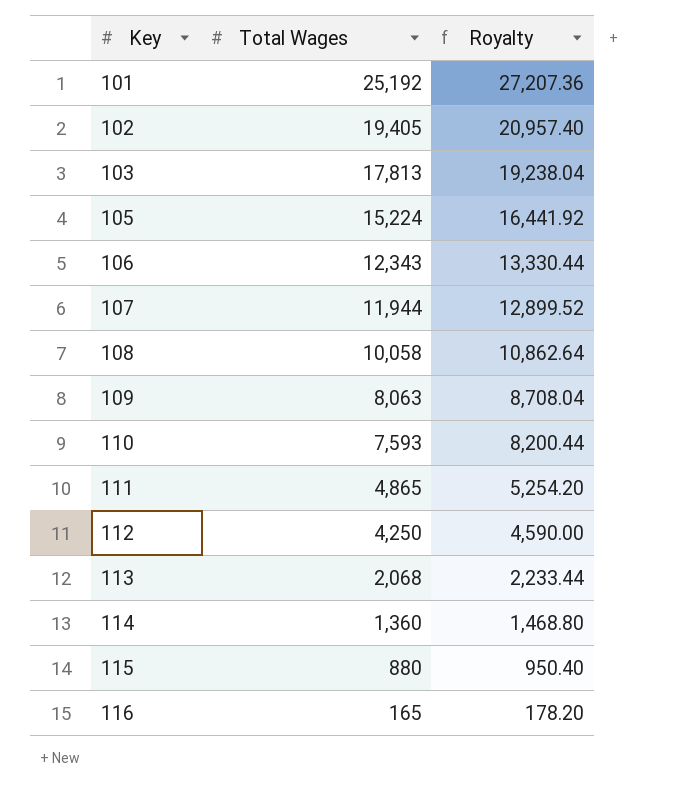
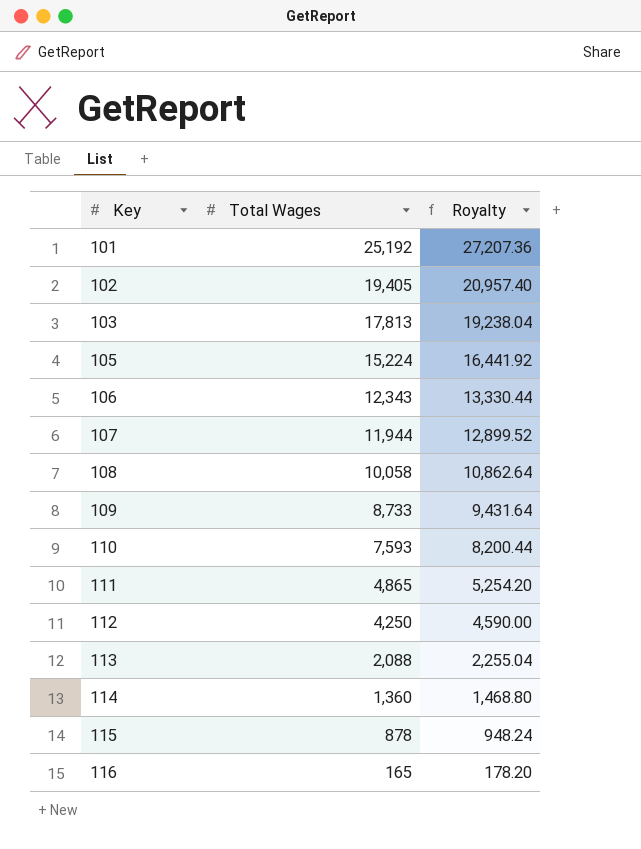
109 | Total Wages: 8,063 -> 8,733
109 | Royalty: 8,708.04 -> 9,431.64
113 | Total Wages: 2,068 -> 2,088
113 | Royalty: 2,233.44 -> 2,255.04
115 | Total Wages: 880 -> 878
115 | Royalty: 950.40 -> 948.24

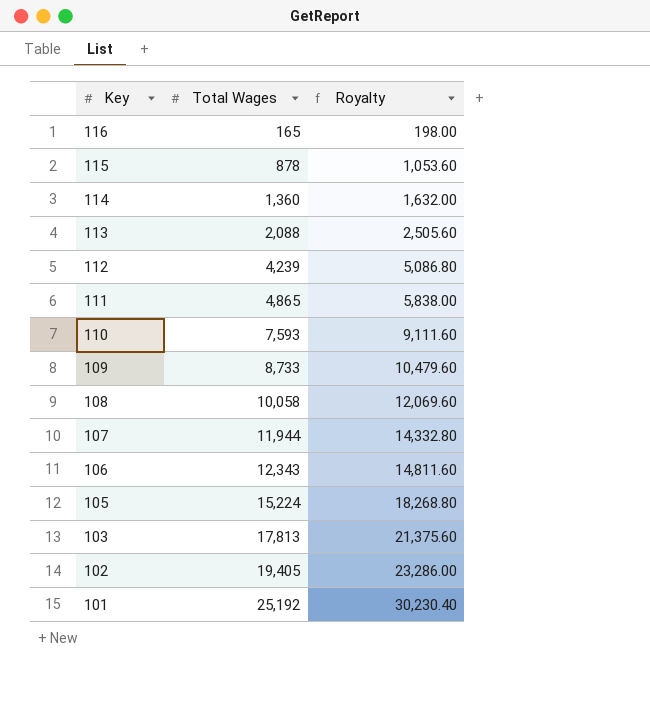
row order: Key ascending -> Key descending
column Royalty | formula: [Total Wages] * 1.08 -> [Total Wages] * 1.2
112 | Total Wages: 4,250 -> 4,239

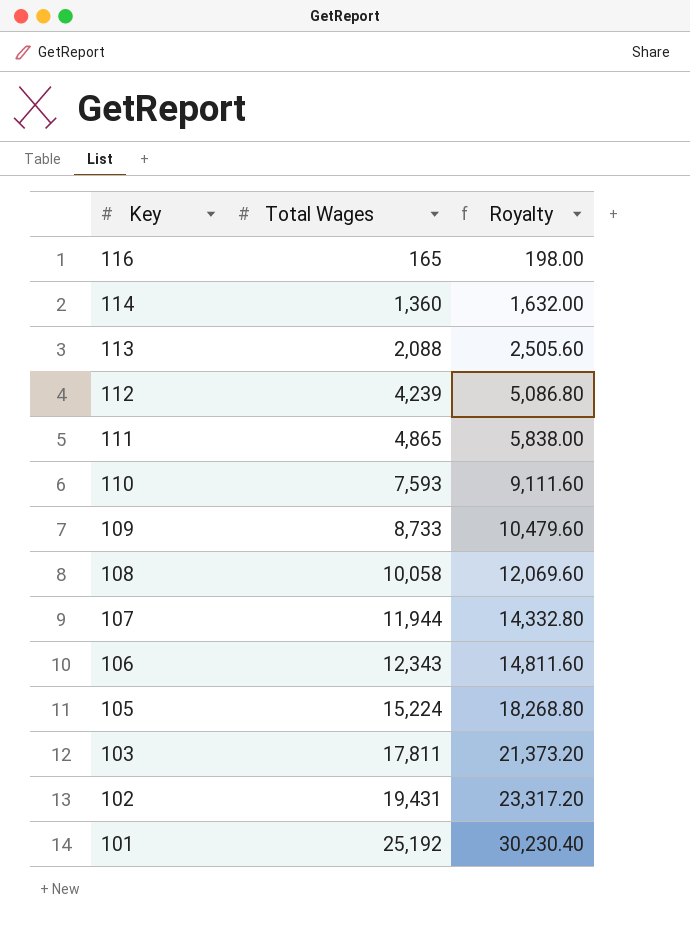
row 115: 878 | 1,053.60 -> none
103 | Total Wages: 17,813 -> 17,811
103 | Royalty: 21,375.60 -> 21,373.20
102 | Total Wages: 19,405 -> 19,431
102 | Royalty: 23,286.00 -> 23,317.20

